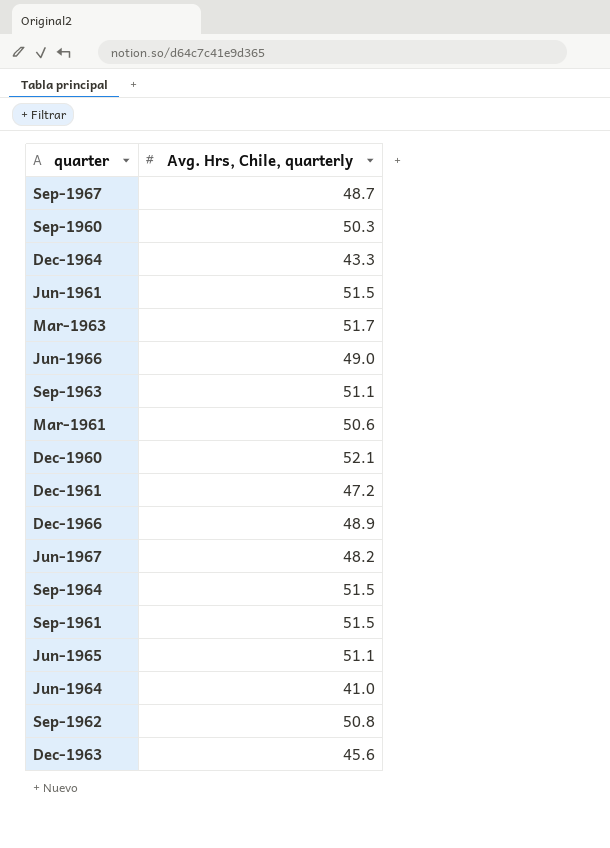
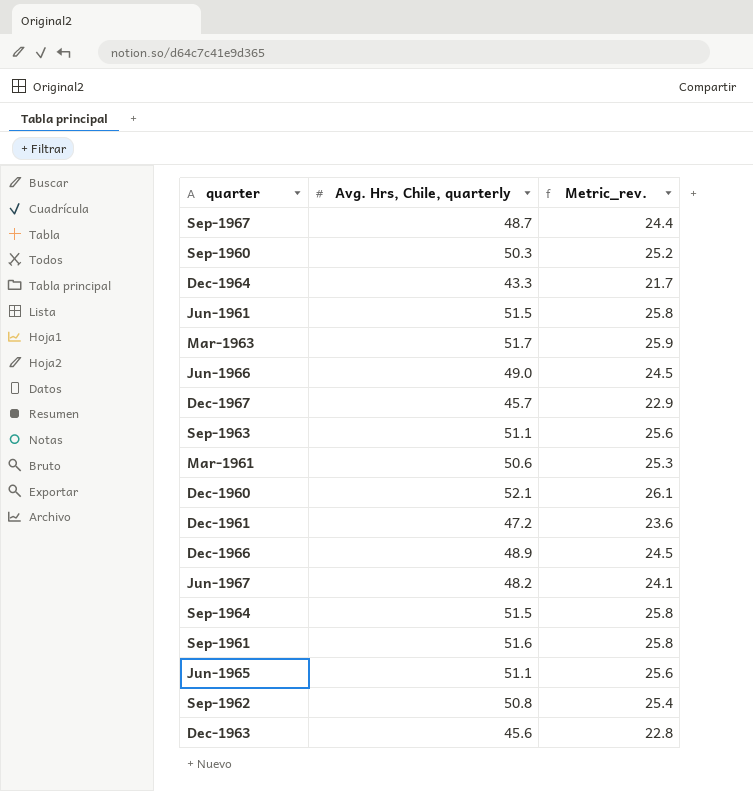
column Metric_rev. | formula: none -> [Avg. Hrs, Chile, quarterly] * 0.5
row Jun-1964: 41.0 -> none
row Dec-1967: none -> 45.7 | 22.9
Sep-1961 | Avg. Hrs, Chile, quarterly: 51.5 -> 51.6

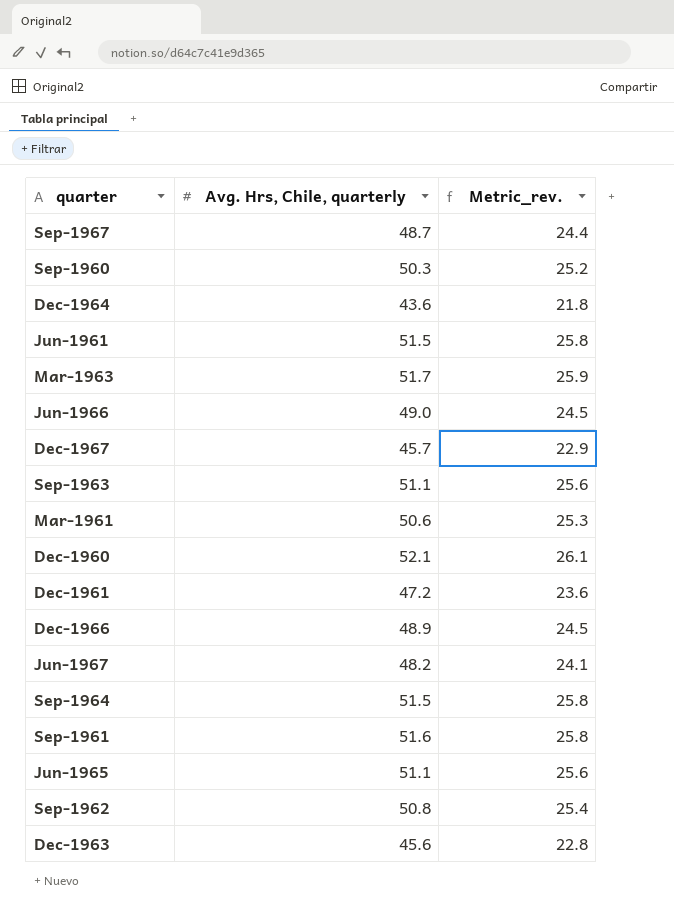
Dec-1964 | Avg. Hrs, Chile, quarterly: 43.3 -> 43.6
Dec-1964 | Metric_rev.: 21.7 -> 21.8

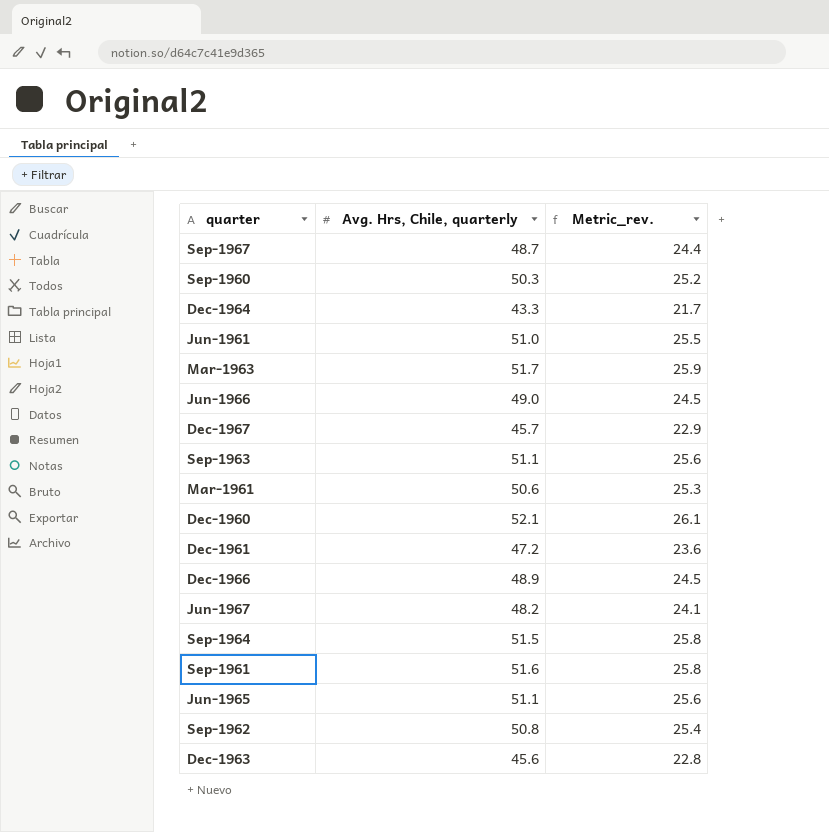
Dec-1964 | Avg. Hrs, Chile, quarterly: 43.6 -> 43.3
Dec-1964 | Metric_rev.: 21.8 -> 21.7
Jun-1961 | Avg. Hrs, Chile, quarterly: 51.5 -> 51.0
Jun-1961 | Metric_rev.: 25.8 -> 25.5

